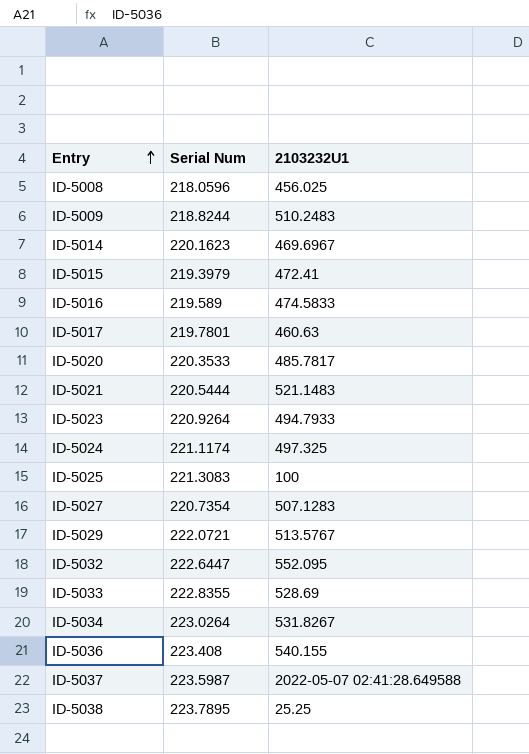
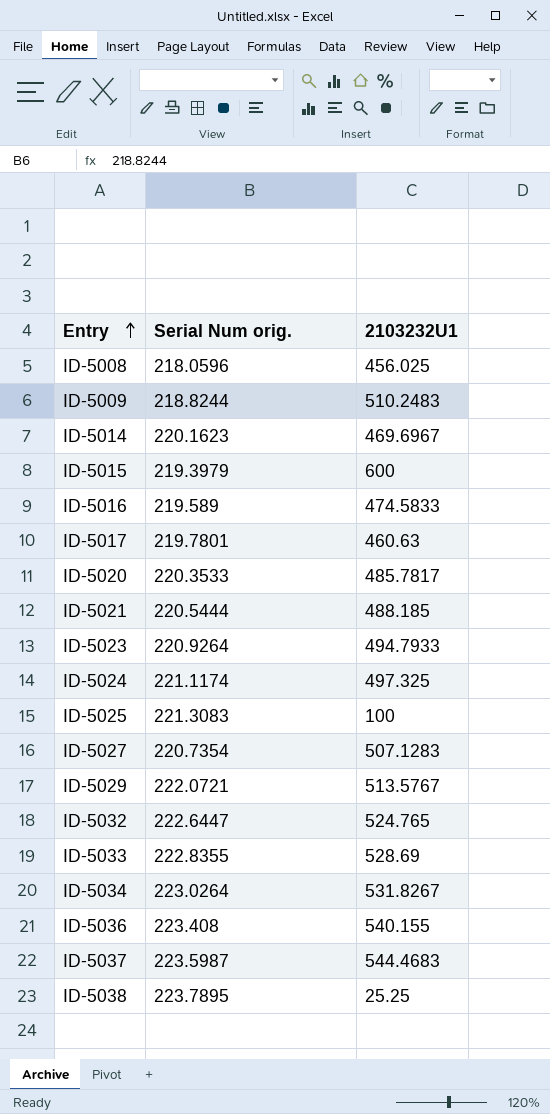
column name: Serial Num -> Serial Num orig.
ID-5015 | 2103232U1: 472.41 -> 600
ID-5021 | 2103232U1: 521.1483 -> 488.185
ID-5032 | 2103232U1: 552.095 -> 524.765
ID-5037 | 2103232U1: 2022-05-07 02:41:28.649588 -> 544.4683

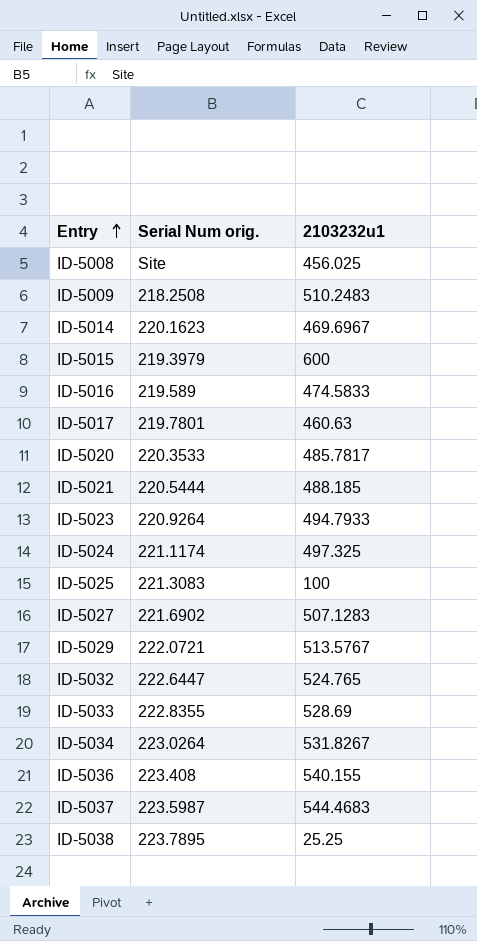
column name: 2103232U1 -> 2103232u1
ID-5008 | Serial Num orig.: 218.0596 -> Site
ID-5009 | Serial Num orig.: 218.8244 -> 218.2508
ID-5027 | Serial Num orig.: 220.7354 -> 221.6902

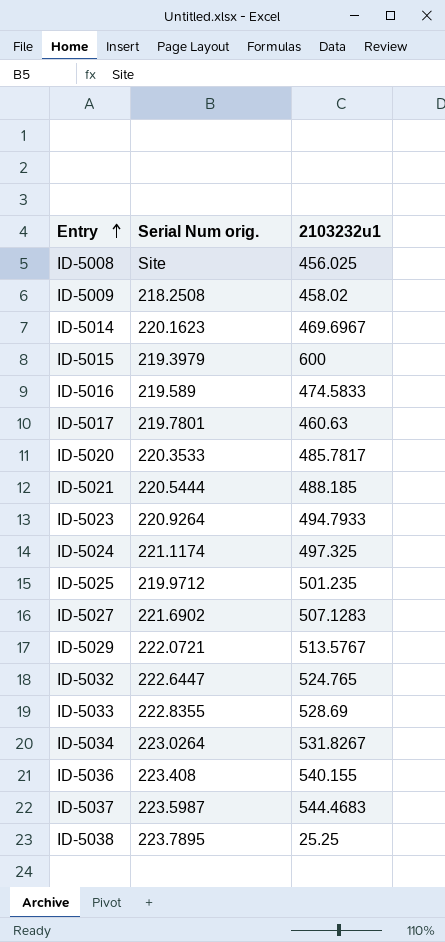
ID-5009 | 2103232u1: 510.2483 -> 458.02
ID-5025 | Serial Num orig.: 221.3083 -> 219.9712
ID-5025 | 2103232u1: 100 -> 501.235

